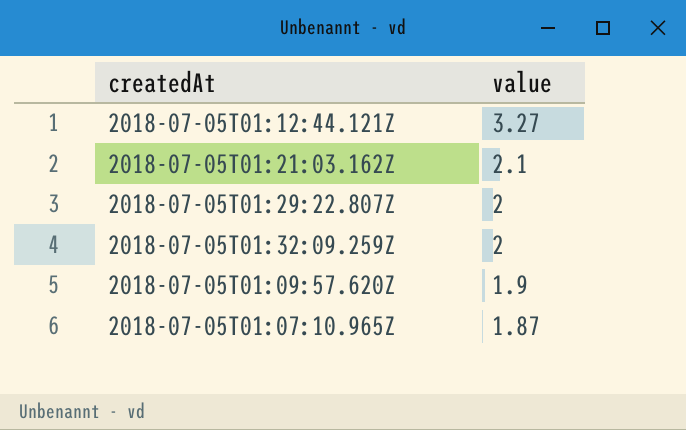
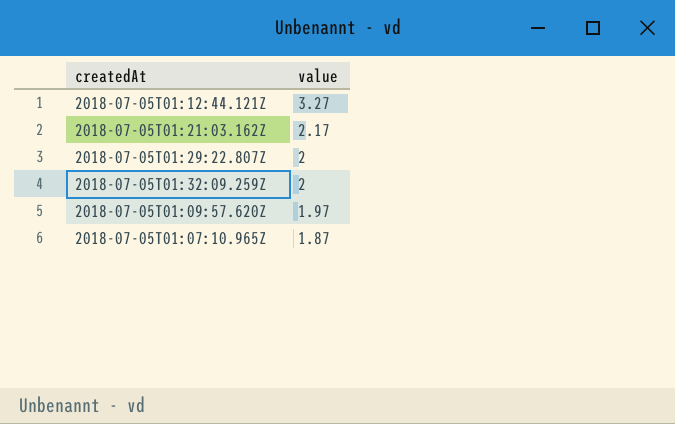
2018-07-05T01:21:03.162Z | value: 2.1 -> 2.17
2018-07-05T01:09:57.620Z | value: 1.9 -> 1.97

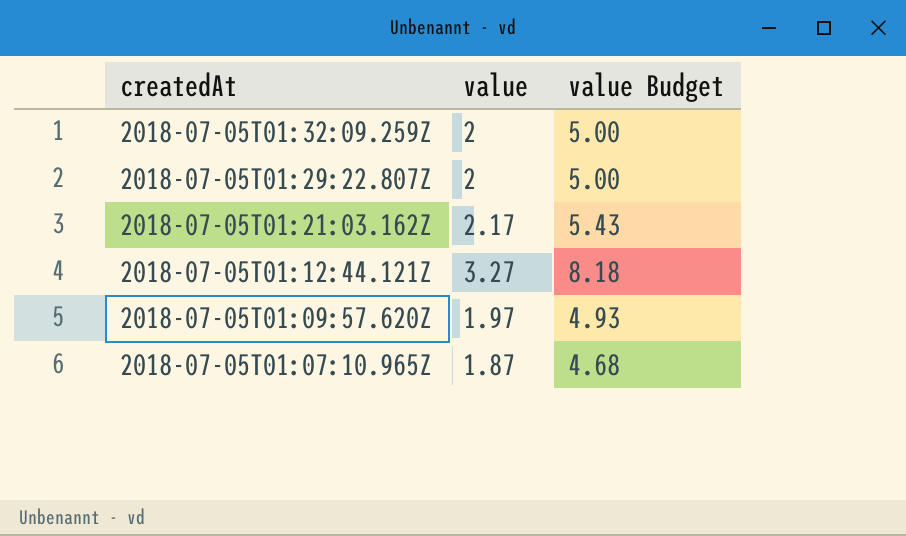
row order: value descending -> createdAt descending
column value Budget | formula: none -> [value] * 2.5

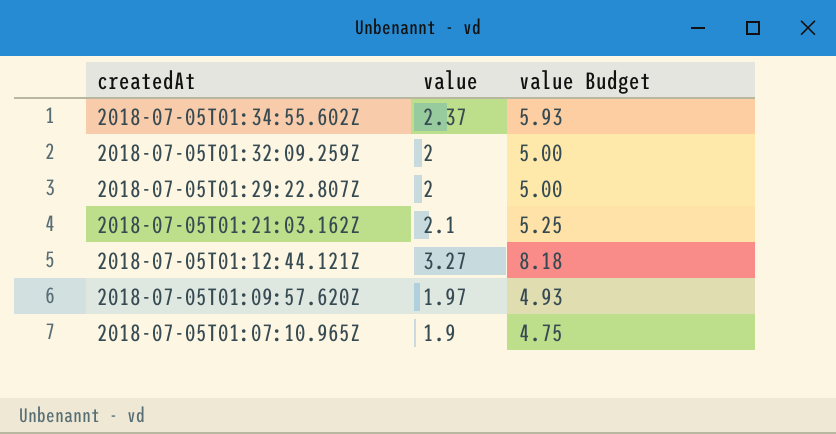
row 2018-07-05T01:34:55.602Z: none -> 2.37 | 5.93
2018-07-05T01:21:03.162Z | value: 2.17 -> 2.1
2018-07-05T01:21:03.162Z | value Budget: 5.43 -> 5.25
2018-07-05T01:07:10.965Z | value: 1.87 -> 1.9
2018-07-05T01:07:10.965Z | value Budget: 4.68 -> 4.75

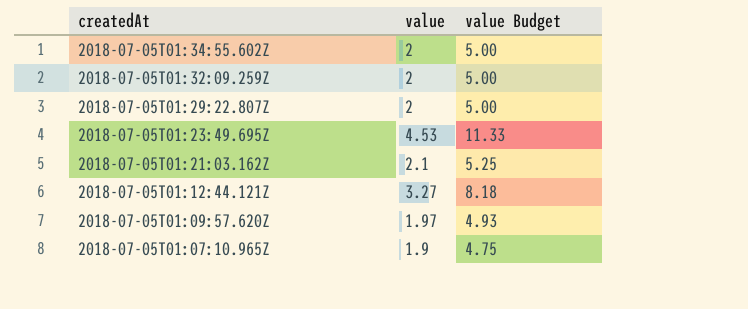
2018-07-05T01:34:55.602Z | value: 2.37 -> 2
2018-07-05T01:34:55.602Z | value Budget: 5.93 -> 5.00
row 2018-07-05T01:23:49.695Z: none -> 4.53 | 11.33

